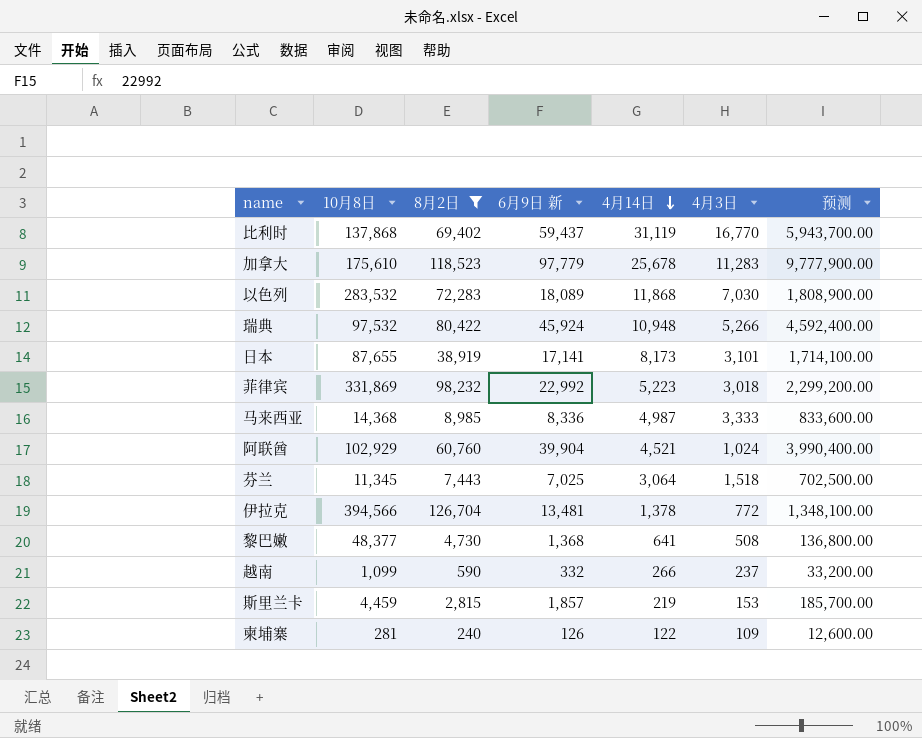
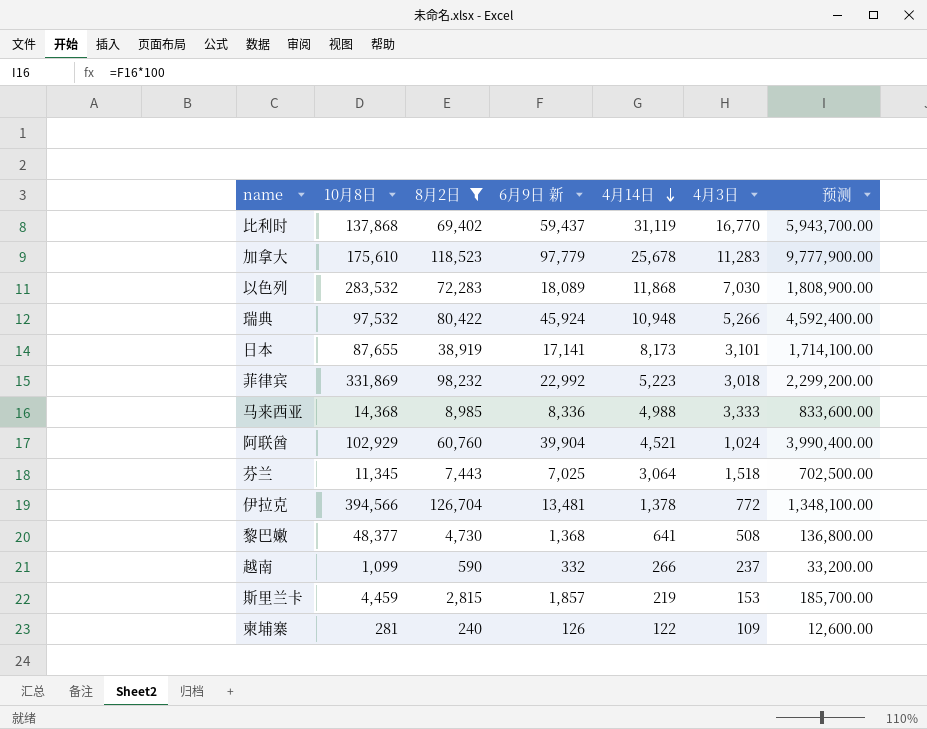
马来西亚 | 4月14日: 4,987 -> 4,988

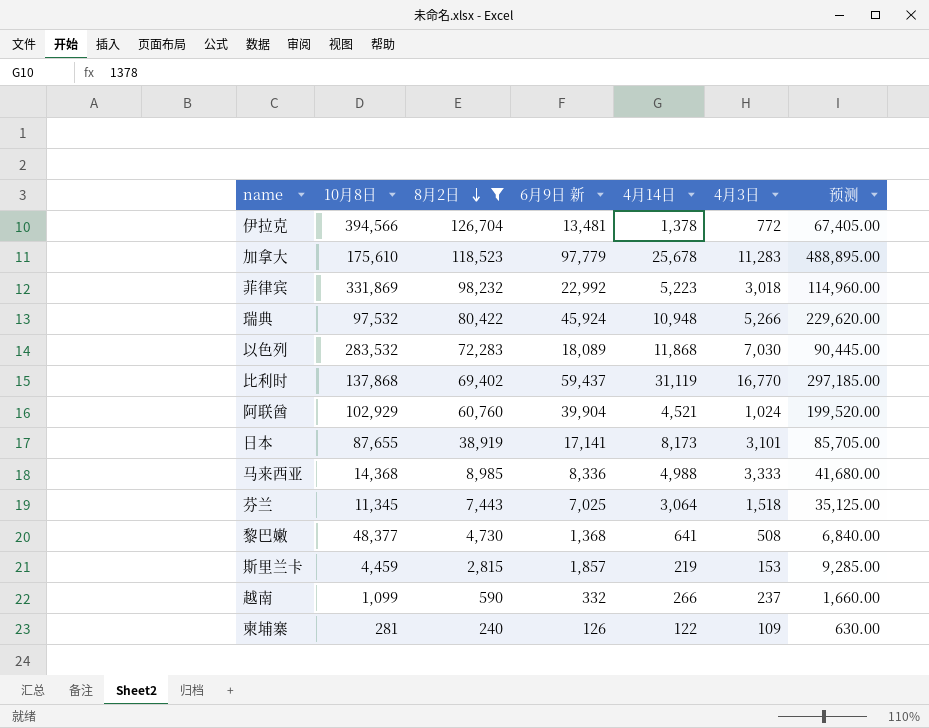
row order: 4月14日 descending -> 8月2日 descending
column 预测 | formula: [6月9日 新] * 100 -> [6月9日 新] * 5

